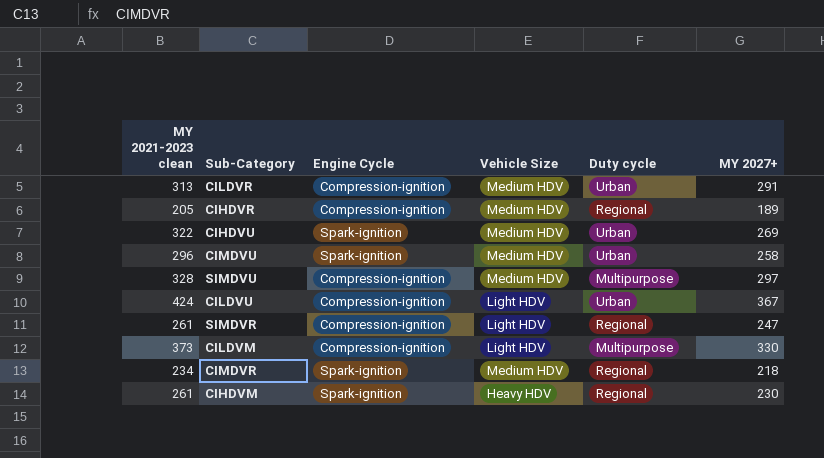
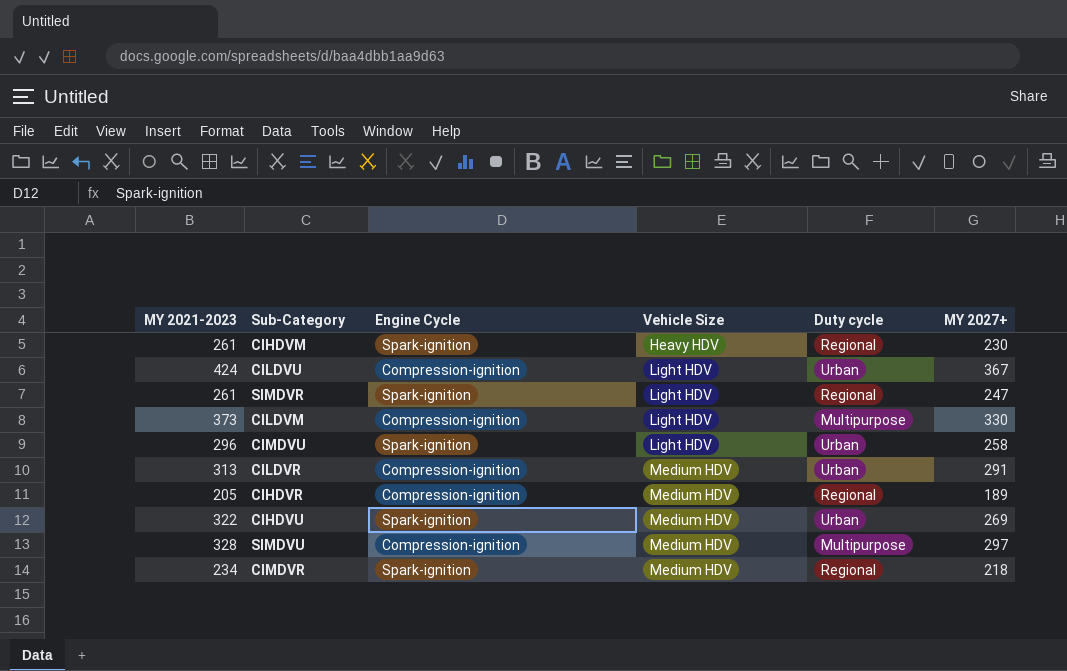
row order: none -> Vehicle Size ascending
column name: MY 2021-2023 clean -> MY 2021-2023
SIMDVR | Engine Cycle: Compression-ignition -> Spark-ignition
CIMDVU | Vehicle Size: Medium HDV -> Light HDV

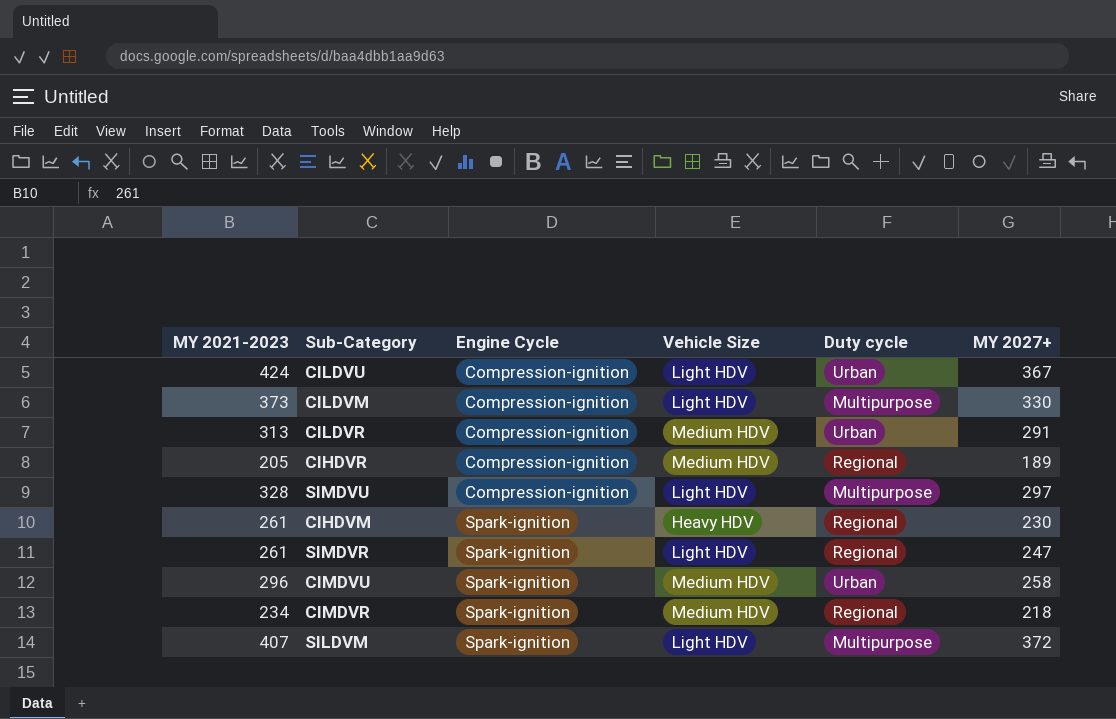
row order: Vehicle Size ascending -> Engine Cycle ascending
row CIHDVU: 322 | Spark-ignition | Medium HDV | Urban | 269 -> none
SIMDVU | Vehicle Size: Medium HDV -> Light HDV
CIMDVU | Vehicle Size: Light HDV -> Medium HDV
row SILDVM: none -> 407 | Spark-ignition | Light HDV | Multipurpose | 372

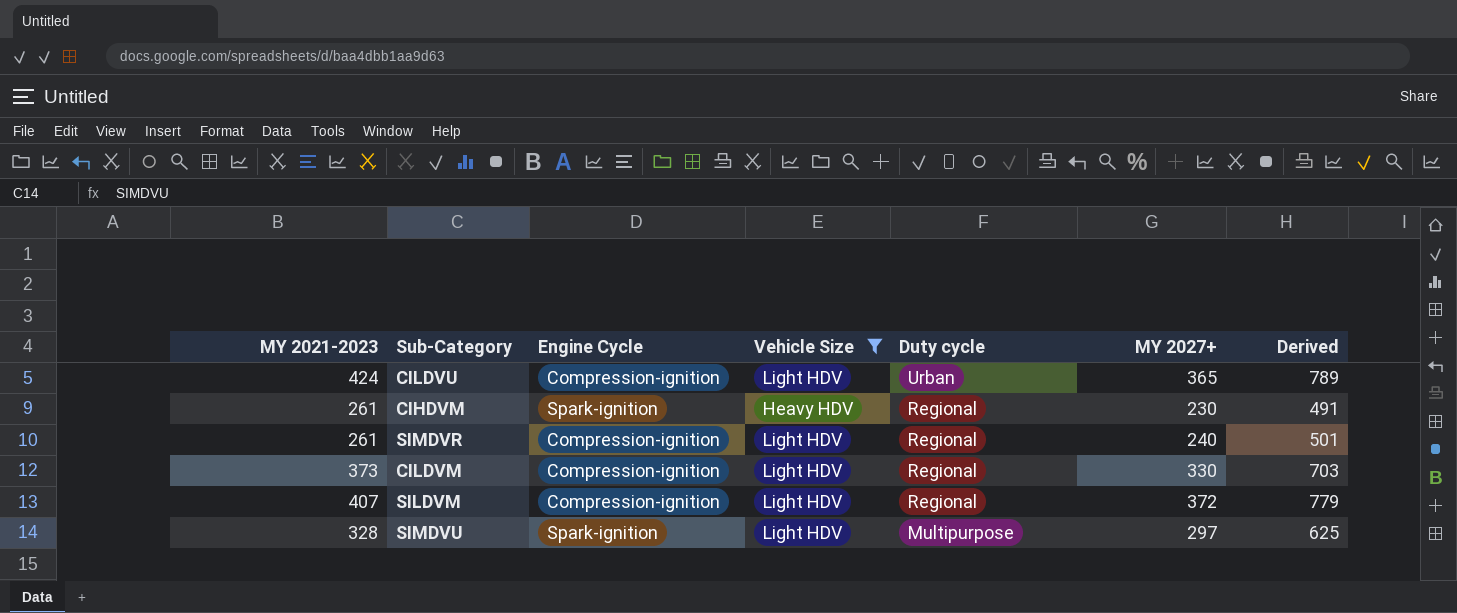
filter: none -> Vehicle Size != Medium HDV
row order: Engine Cycle ascending -> Duty cycle descending
column Derived | formula: none -> [MY 2021-2023] + [MY 2027+]
CILDVU | MY 2027+: 367 -> 365
SIMDVR | Engine Cycle: Spark-ignition -> Compression-ignition
SIMDVR | MY 2027+: 247 -> 240
CILDVM | Duty cycle: Multipurpose -> Regional
SILDVM | Engine Cycle: Spark-ignition -> Compression-ignition
SILDVM | Duty cycle: Multipurpose -> Regional
SIMDVU | Engine Cycle: Compression-ignition -> Spark-ignition

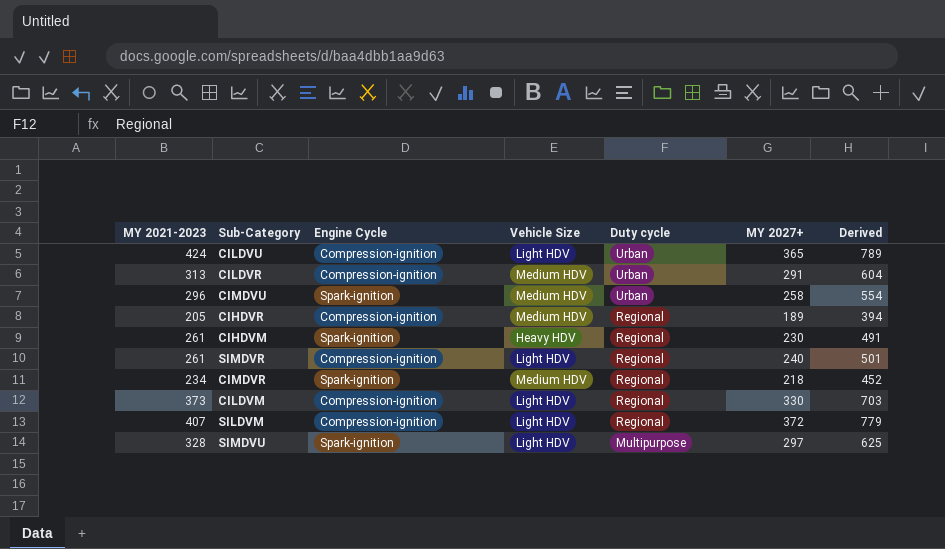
filter: Vehicle Size != Medium HDV -> none

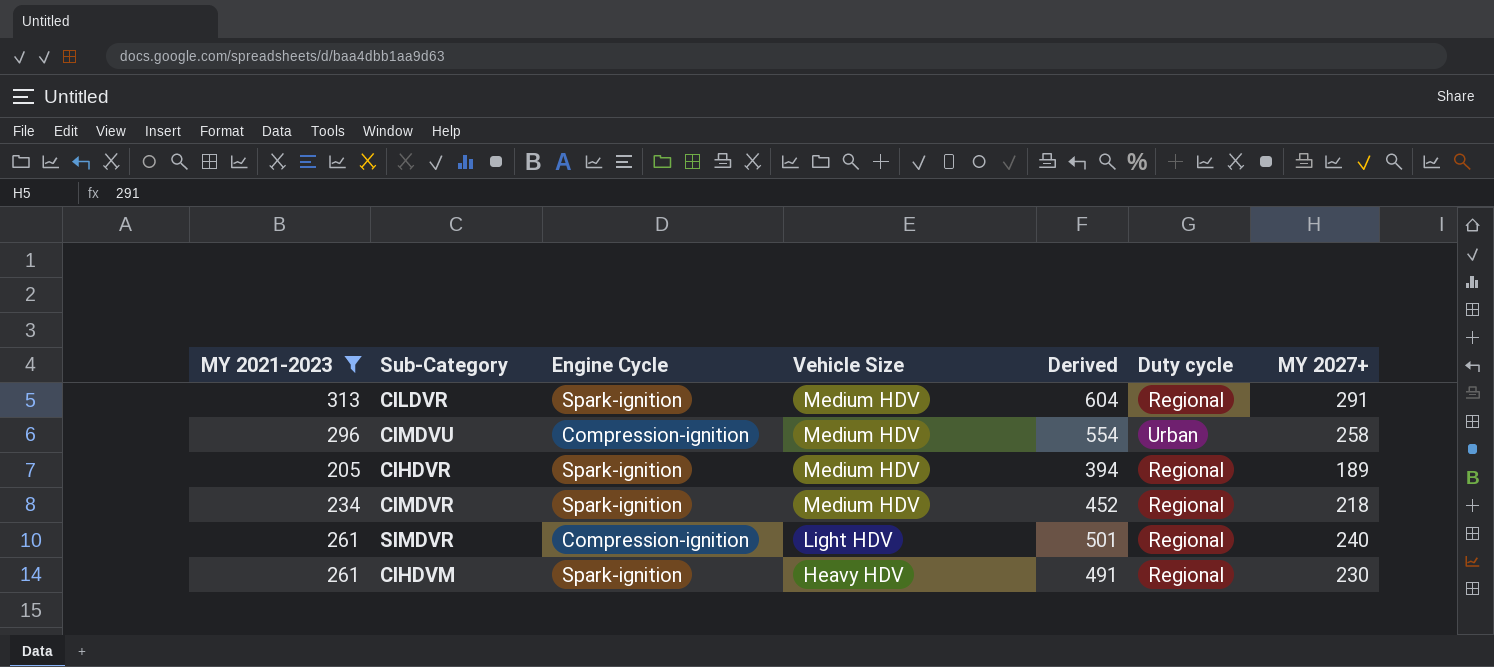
filter: none -> MY 2021-2023 <= 313
row order: Duty cycle descending -> Vehicle Size descending
column Derived | position: 7 -> 5
CILDVR | Engine Cycle: Compression-ignition -> Spark-ignition
CILDVR | Duty cycle: Urban -> Regional
CIMDVU | Engine Cycle: Spark-ignition -> Compression-ignition
CIHDVR | Engine Cycle: Compression-ignition -> Spark-ignition

